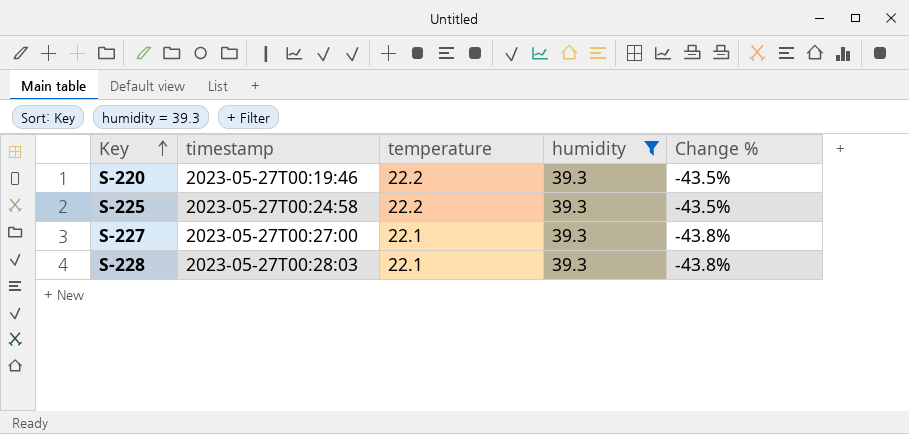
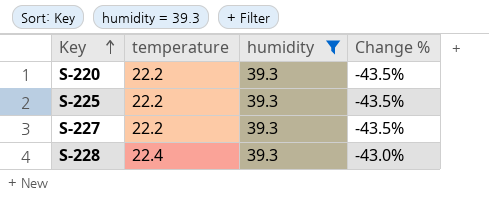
column timestamp | position: 2 -> none
S-227 | temperature: 22.1 -> 22.2
S-227 | Change %: -43.8% -> -43.5%
S-228 | temperature: 22.1 -> 22.4
S-228 | Change %: -43.8% -> -43.0%

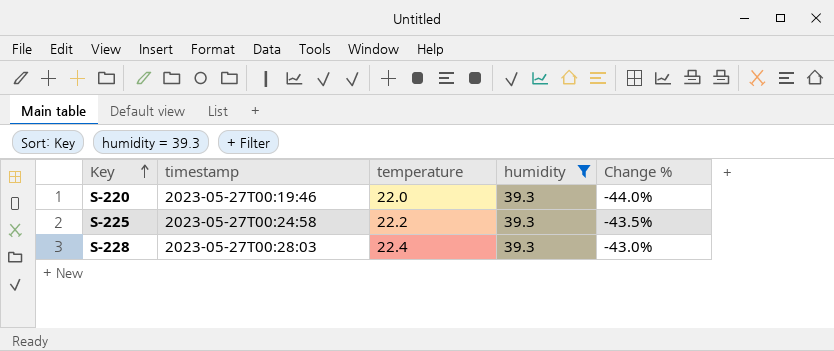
column timestamp | position: none -> 2
row S-227: 22.2 | 39.3 | -43.5% -> none
S-220 | temperature: 22.2 -> 22.0
S-220 | Change %: -43.5% -> -44.0%

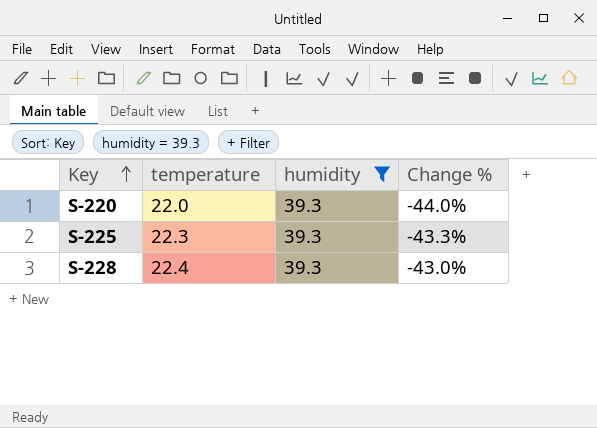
column timestamp | position: 2 -> none
S-225 | temperature: 22.2 -> 22.3
S-225 | Change %: -43.5% -> -43.3%

